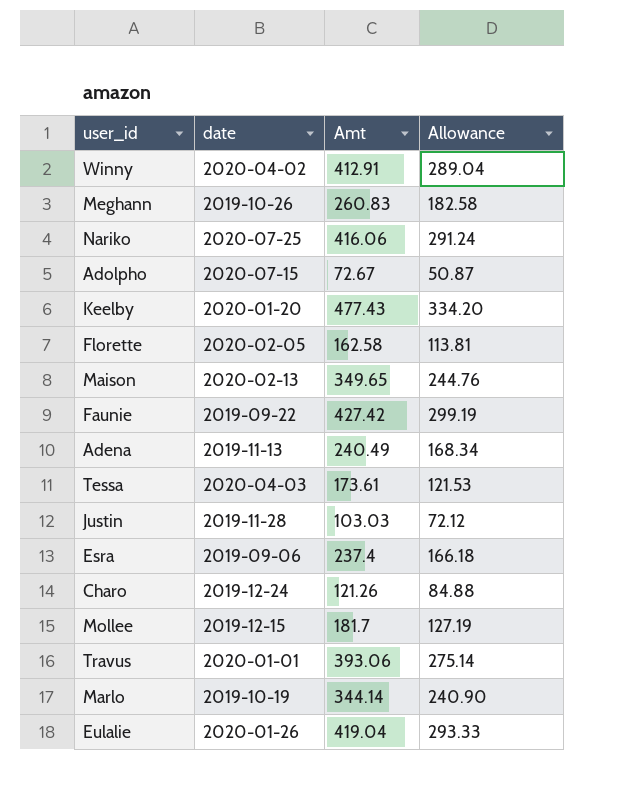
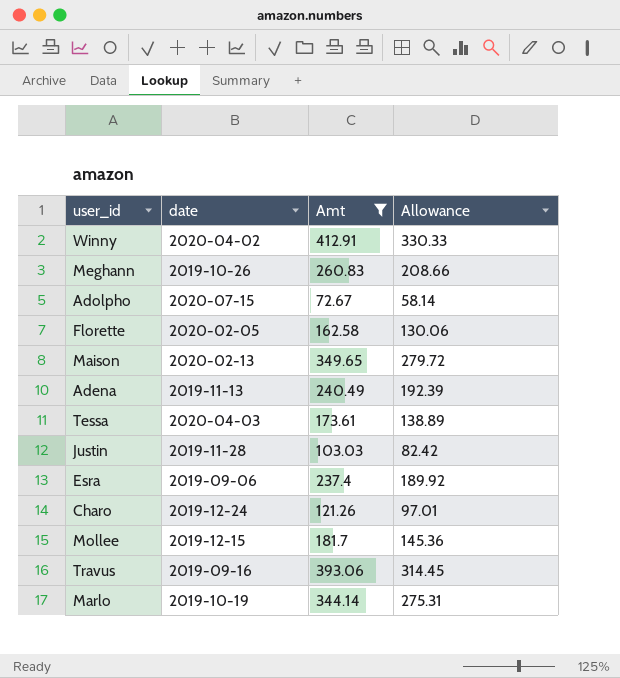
filter: none -> Amt <= 412.91
column Allowance | formula: [Amt] * 0.7 -> [Amt] * 0.8
Travus | date: 2020-01-01 -> 2019-09-16

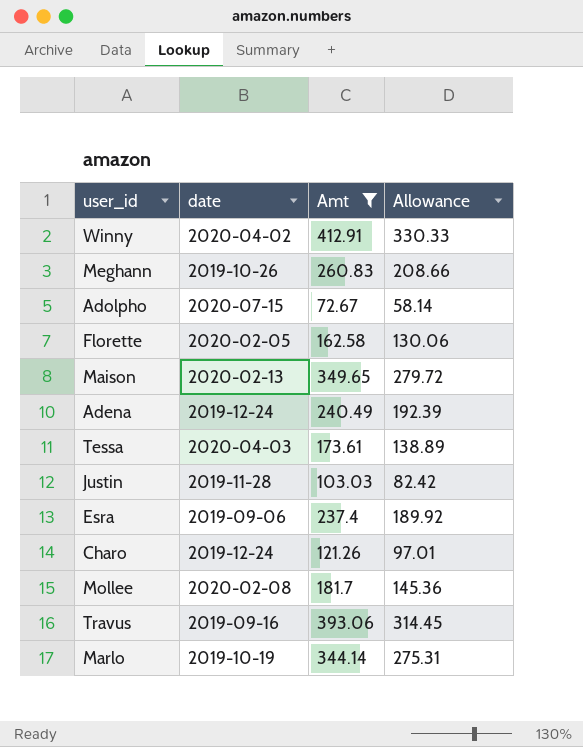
Adena | date: 2019-11-13 -> 2019-12-24
Mollee | date: 2019-12-15 -> 2020-02-08

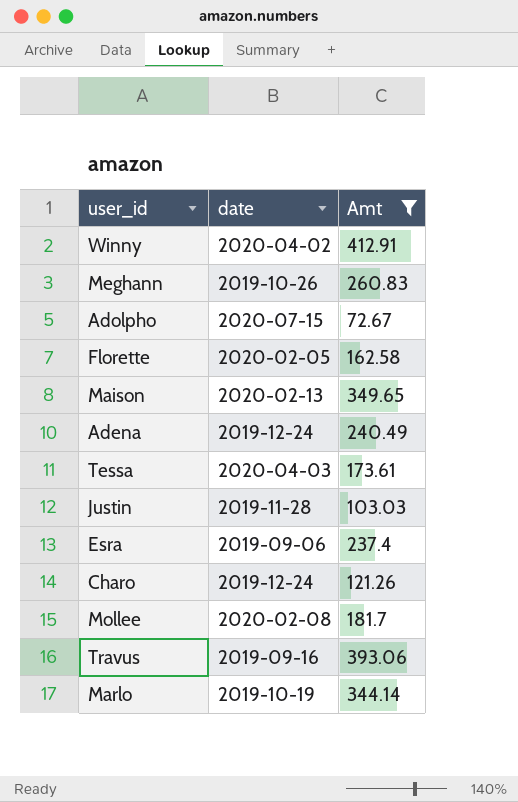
column Allowance | formula: [Amt] * 0.8 -> none

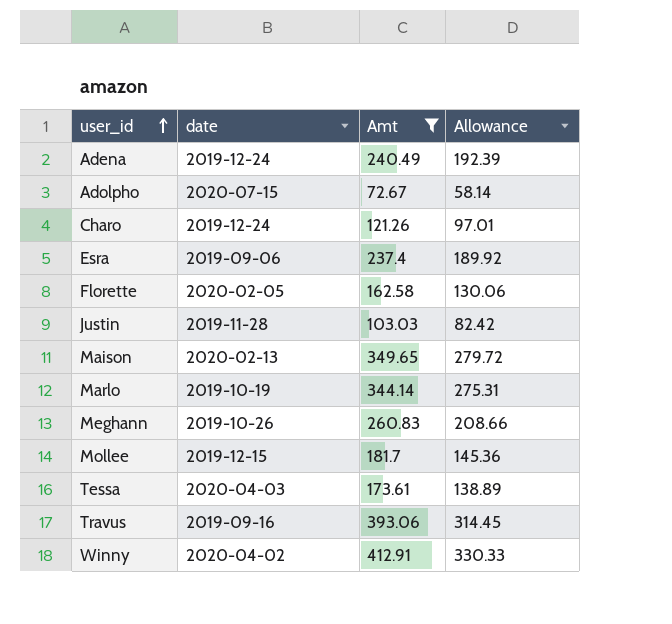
row order: none -> user_id ascending
column Allowance | formula: none -> [Amt] * 0.8
Mollee | date: 2020-02-08 -> 2019-12-15

